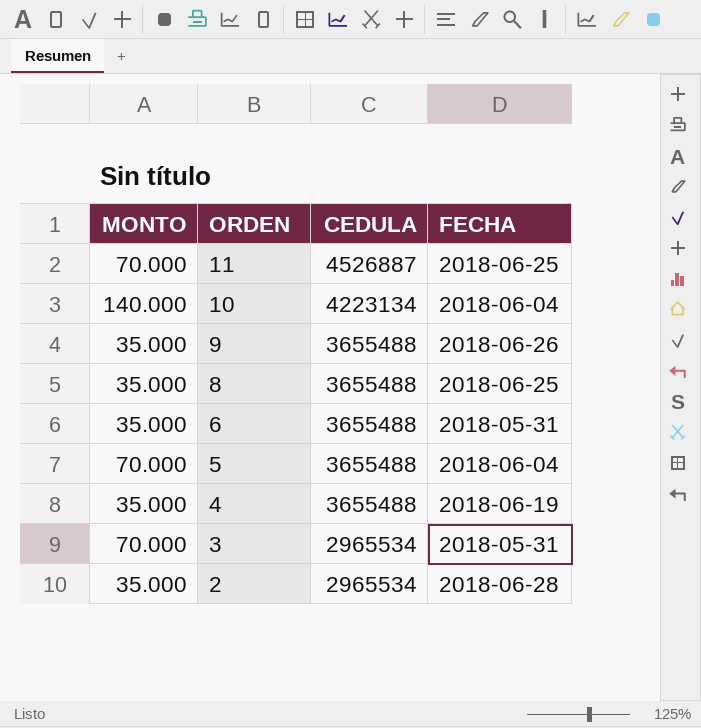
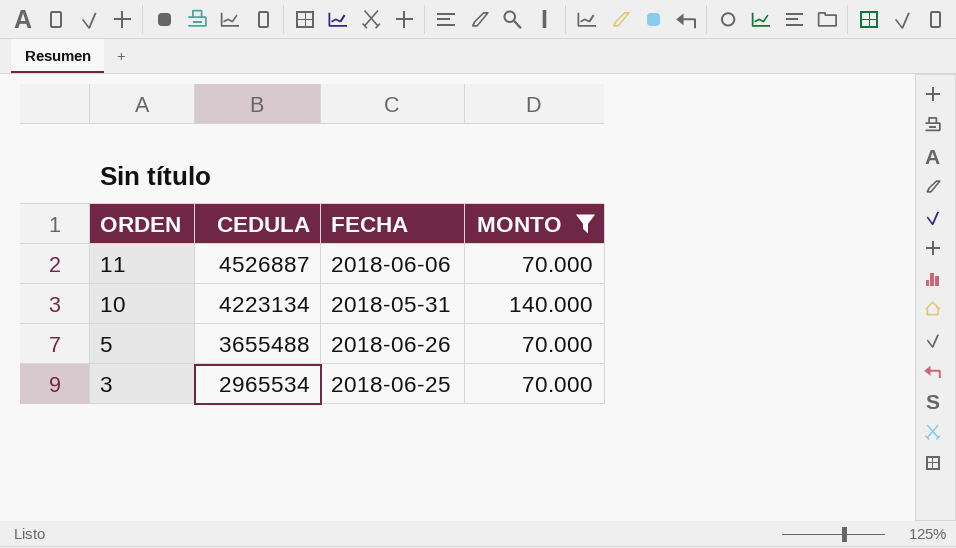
filter: none -> MONTO != 35.000
column MONTO | position: 1 -> 4
11 | FECHA: 2018-06-25 -> 2018-06-06
10 | FECHA: 2018-06-04 -> 2018-05-31
5 | FECHA: 2018-06-04 -> 2018-06-26
3 | FECHA: 2018-05-31 -> 2018-06-25

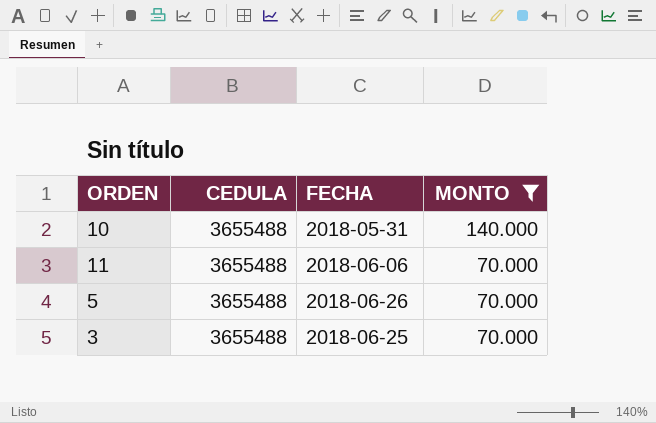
row order: ORDEN descending -> MONTO descending
10 | CEDULA: 4223134 -> 3655488
11 | CEDULA: 4526887 -> 3655488
3 | CEDULA: 2965534 -> 3655488

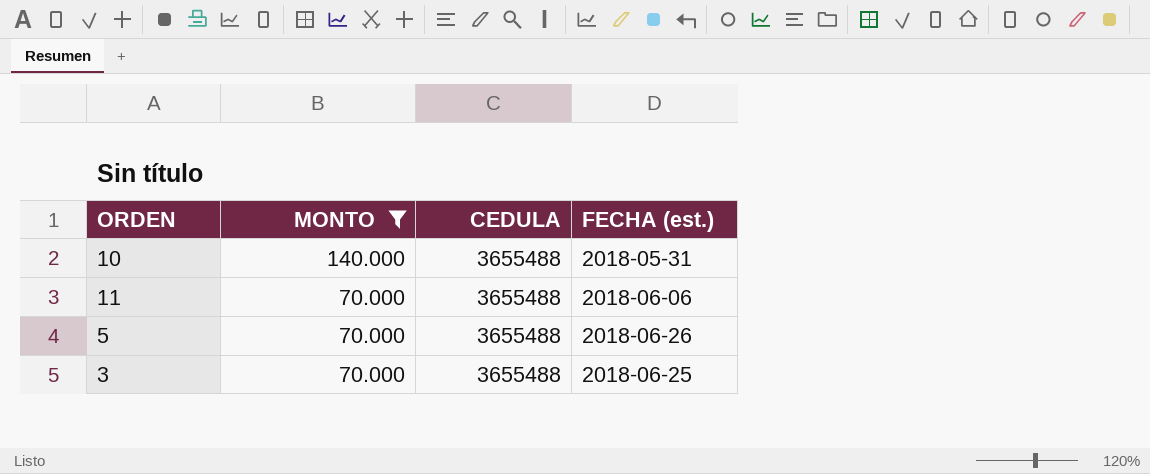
column MONTO | position: 4 -> 2
column name: FECHA -> FECHA (est.)

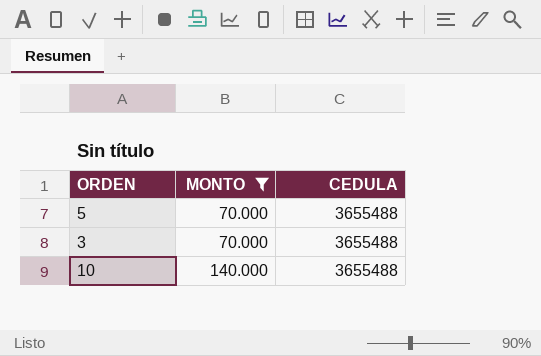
row order: MONTO descending -> MONTO ascending
column FECHA (est.) | position: 4 -> none
row 11: 70.000 | 3655488 | 2018-06-06 -> none

